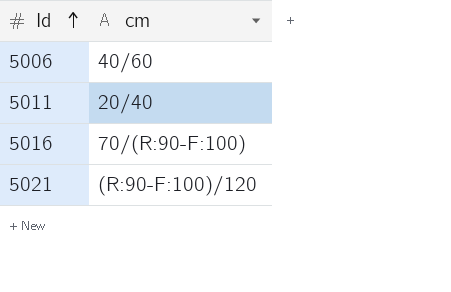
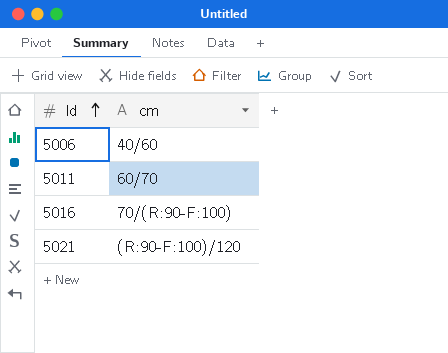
5011 | cm: 20/40 -> 60/70

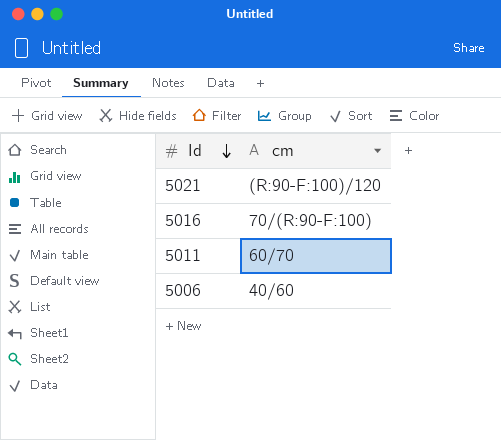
row order: Id ascending -> Id descending

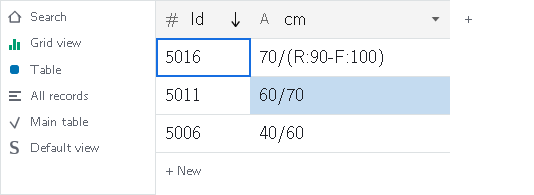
row 5021: (R:90-F:100)/120 -> none

